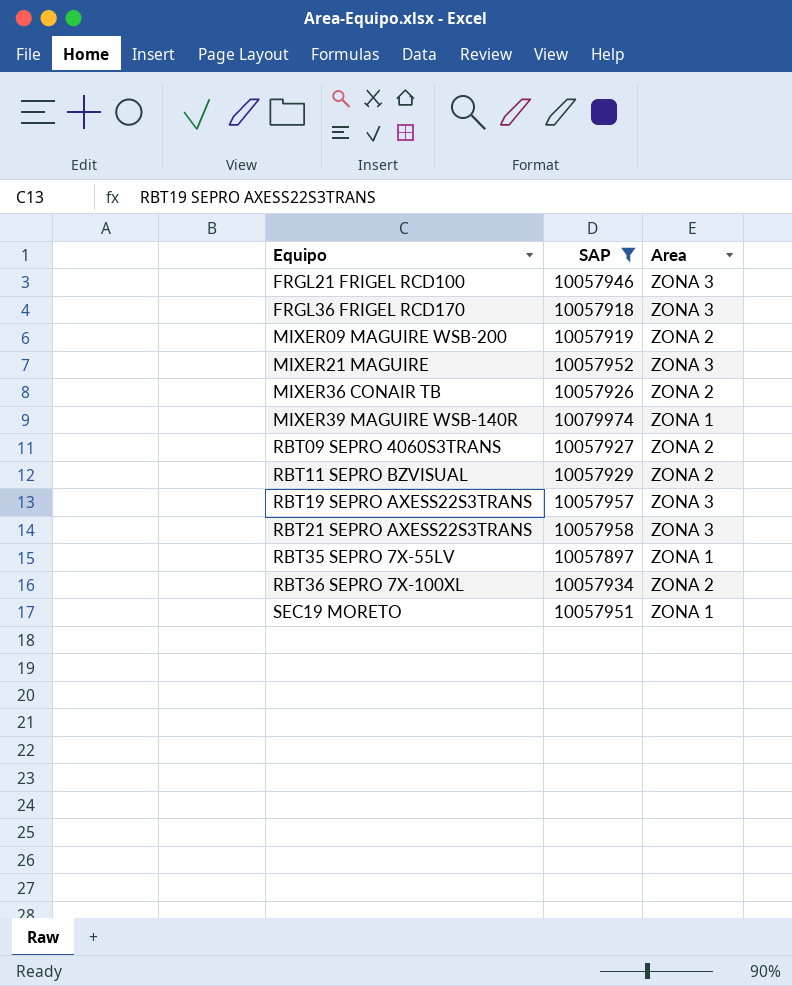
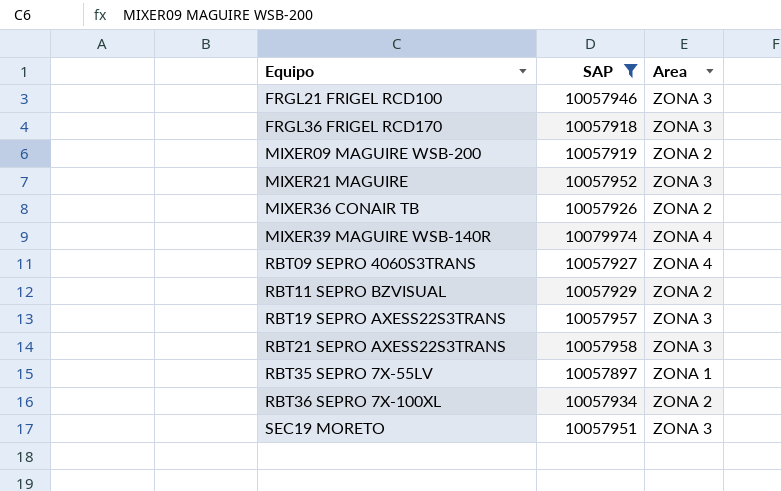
MIXER39 MAGUIRE WSB-140R | Area: ZONA 1 -> ZONA 4
RBT09 SEPRO 4060S3TRANS | Area: ZONA 2 -> ZONA 4
SEC19 MORETO | Area: ZONA 1 -> ZONA 3

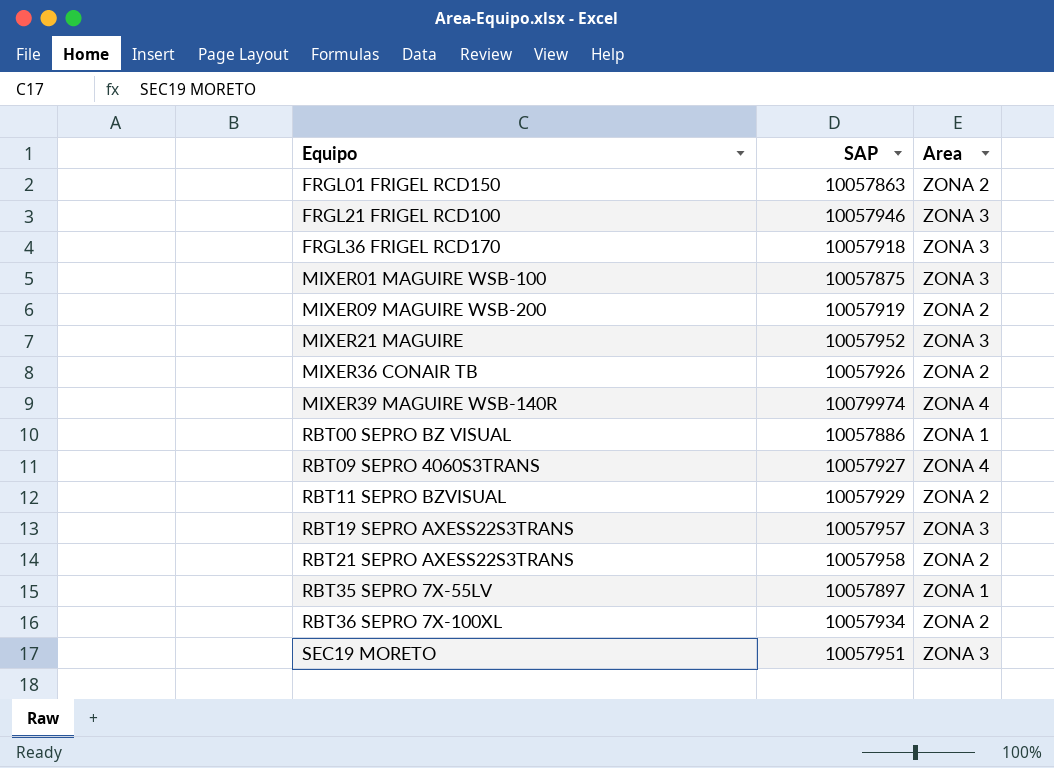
filter: SAP >= 10057897 -> none
RBT21 SEPRO AXESS22S3TRANS | Area: ZONA 3 -> ZONA 2

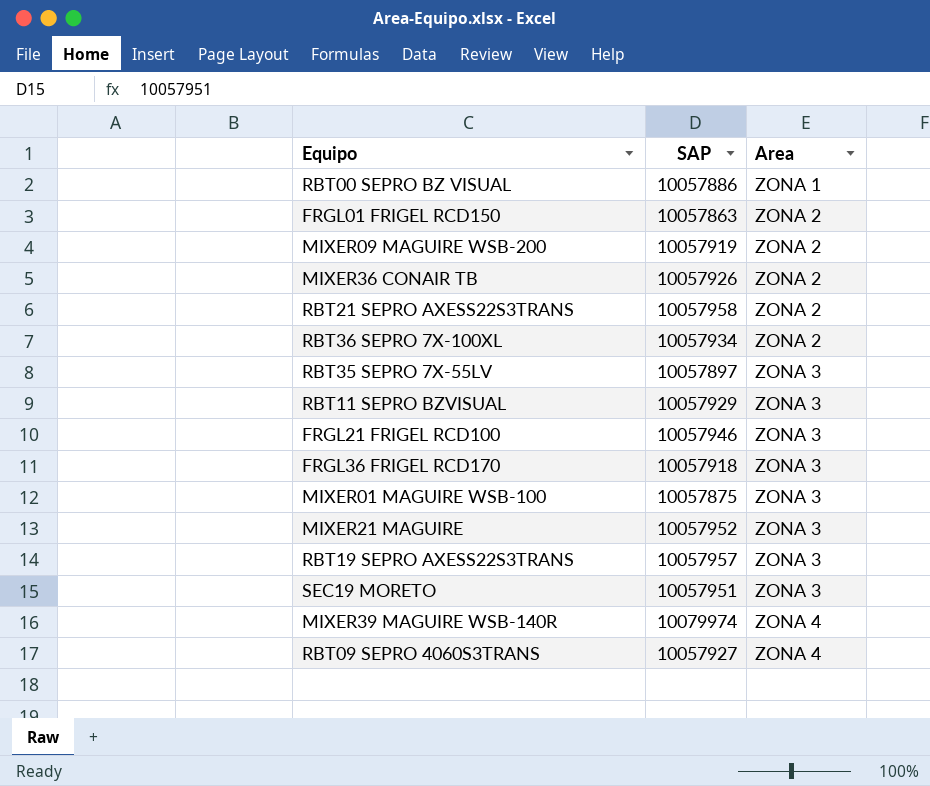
row order: Equipo ascending -> Area ascending
RBT35 SEPRO 7X-55LV | Area: ZONA 1 -> ZONA 3
RBT11 SEPRO BZVISUAL | Area: ZONA 2 -> ZONA 3

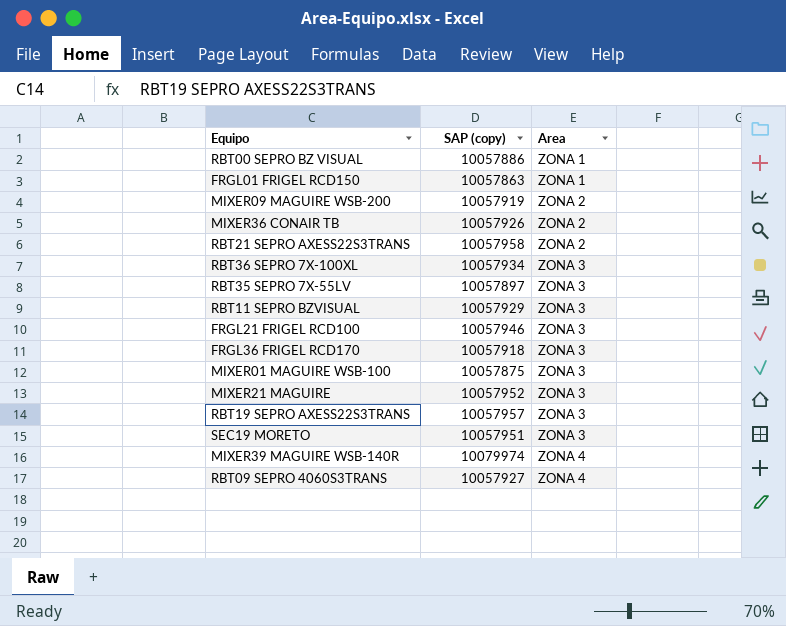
column name: SAP -> SAP (copy)
FRGL01 FRIGEL RCD150 | Area: ZONA 2 -> ZONA 1
RBT36 SEPRO 7X-100XL | Area: ZONA 2 -> ZONA 3

